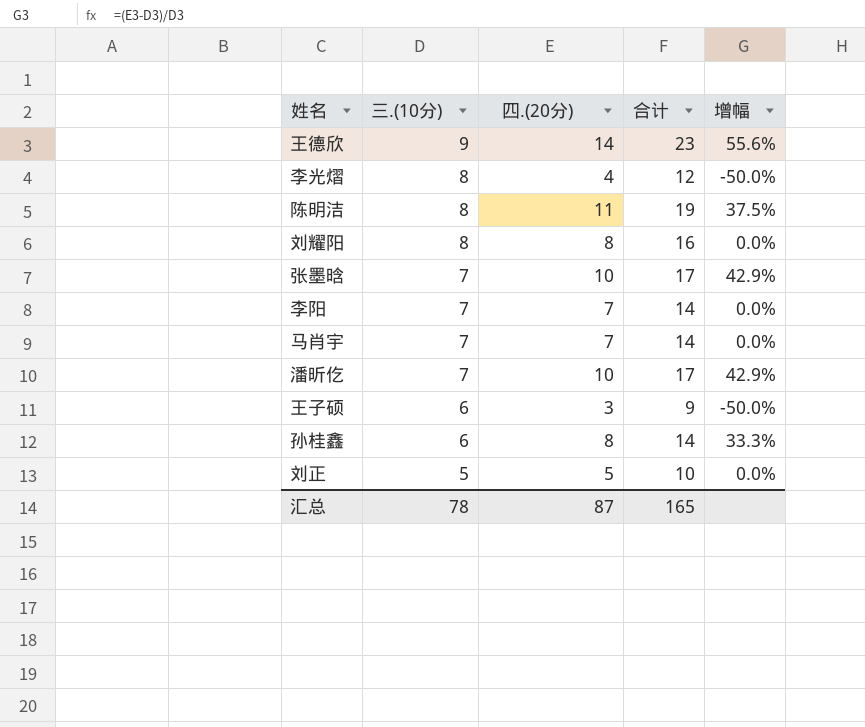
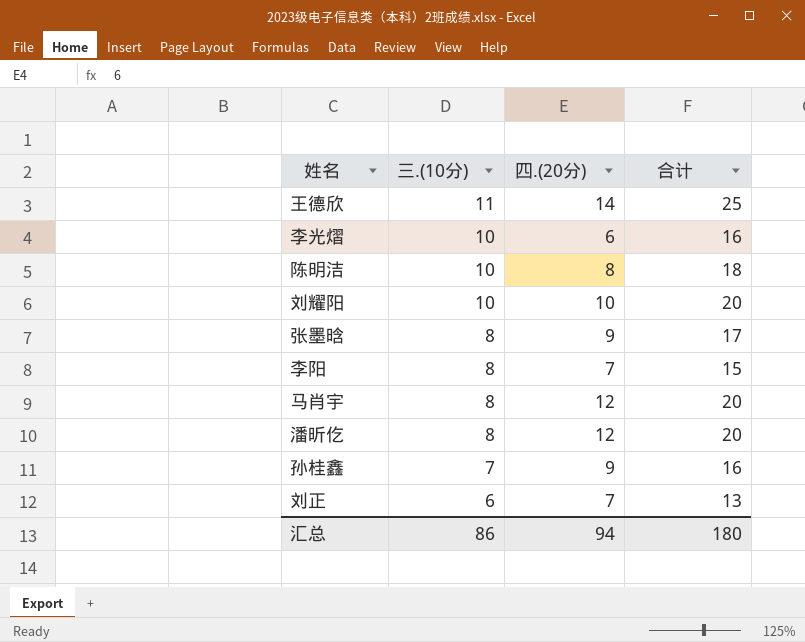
column 增幅 | formula: ([四.(20分)] - [三.(10分)]) / [三.(10分)] -> none
row 王子硕: 6 | 3 | 9 | -50.0% -> none
王德欣 | 三.(10分): 9 -> 11
王德欣 | 合计: 23 -> 25
李光熠 | 三.(10分): 8 -> 10
李光熠 | 四.(20分): 4 -> 6
李光熠 | 合计: 12 -> 16
陈明洁 | 三.(10分): 8 -> 10
陈明洁 | 四.(20分): 11 -> 8
陈明洁 | 合计: 19 -> 18
刘耀阳 | 三.(10分): 8 -> 10
刘耀阳 | 四.(20分): 8 -> 10
刘耀阳 | 合计: 16 -> 20
张墨晗 | 三.(10分): 7 -> 8
张墨晗 | 四.(20分): 10 -> 9
李阳 | 三.(10分): 7 -> 8
李阳 | 合计: 14 -> 15
马肖宇 | 三.(10分): 7 -> 8
马肖宇 | 四.(20分): 7 -> 12
马肖宇 | 合计: 14 -> 20
潘昕仡 | 三.(10分): 7 -> 8
潘昕仡 | 四.(20分): 10 -> 12
潘昕仡 | 合计: 17 -> 20
孙桂鑫 | 三.(10分): 6 -> 7
孙桂鑫 | 四.(20分): 8 -> 9
孙桂鑫 | 合计: 14 -> 16
刘正 | 三.(10分): 5 -> 6
刘正 | 四.(20分): 5 -> 7
刘正 | 合计: 10 -> 13
汇总 | 三.(10分): 78 -> 86
汇总 | 四.(20分): 87 -> 94
汇总 | 合计: 165 -> 180

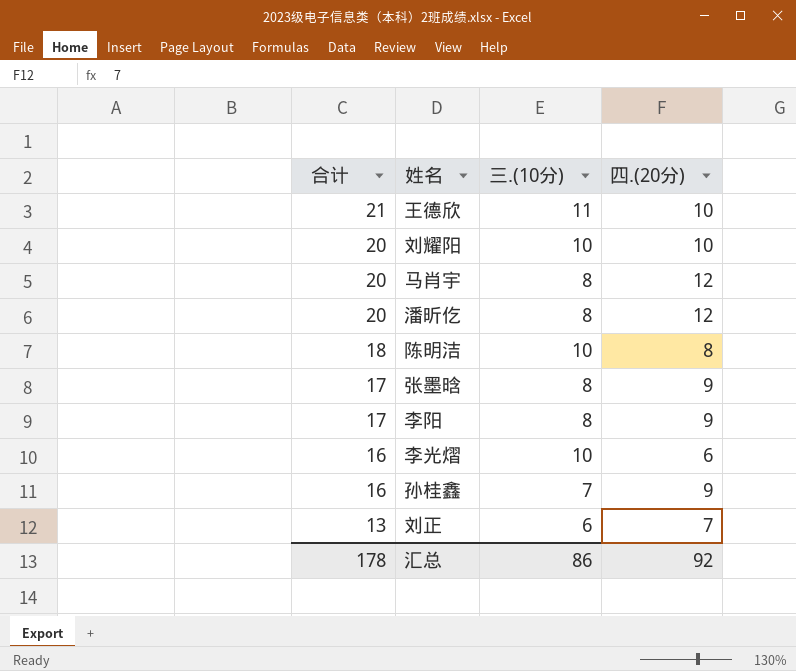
row order: 三.(10分) descending -> 合计 descending
column 合计 | position: 4 -> 1
王德欣 | 合计: 25 -> 21
王德欣 | 四.(20分): 14 -> 10
李阳 | 合计: 15 -> 17
李阳 | 四.(20分): 7 -> 9
汇总 | 合计: 180 -> 178
汇总 | 四.(20分): 94 -> 92

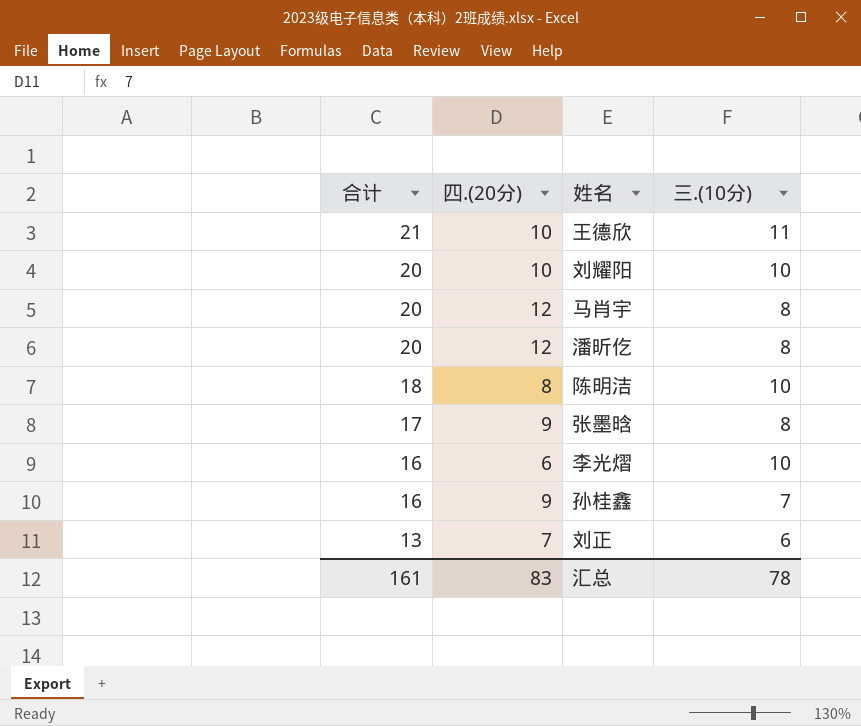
column 四.(20分) | position: 4 -> 2
row 李阳: 17 | 8 | 9 -> none
汇总 | 合计: 178 -> 161
汇总 | 四.(20分): 92 -> 83
汇总 | 三.(10分): 86 -> 78

